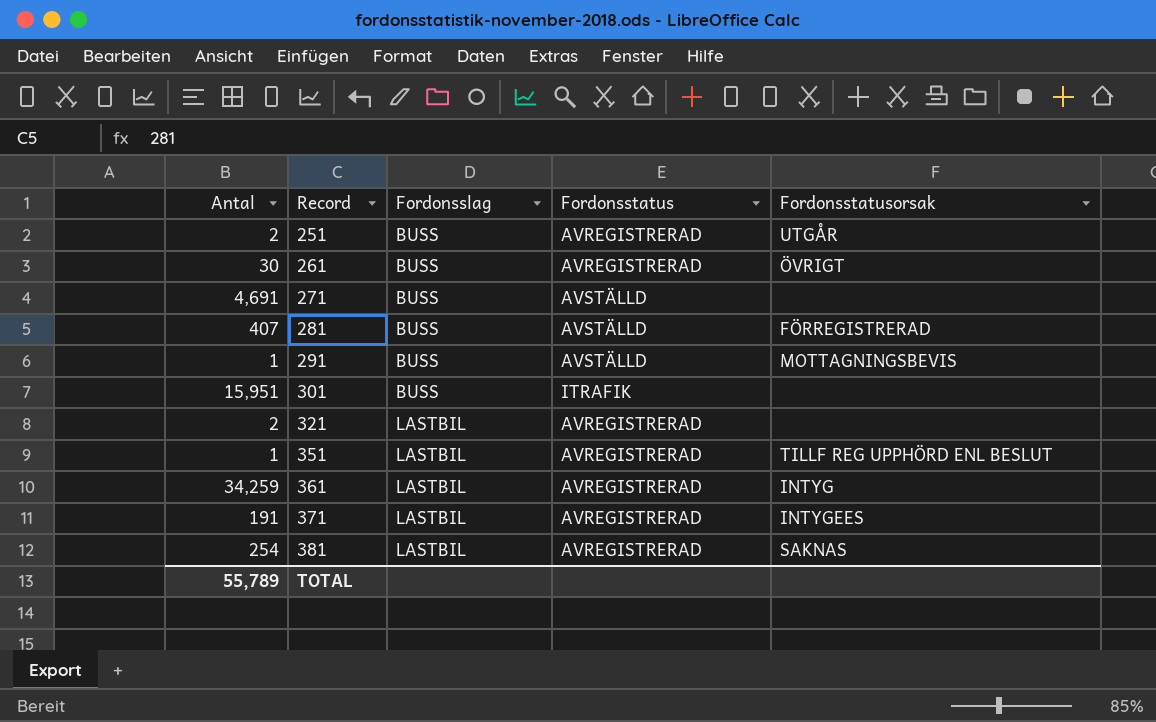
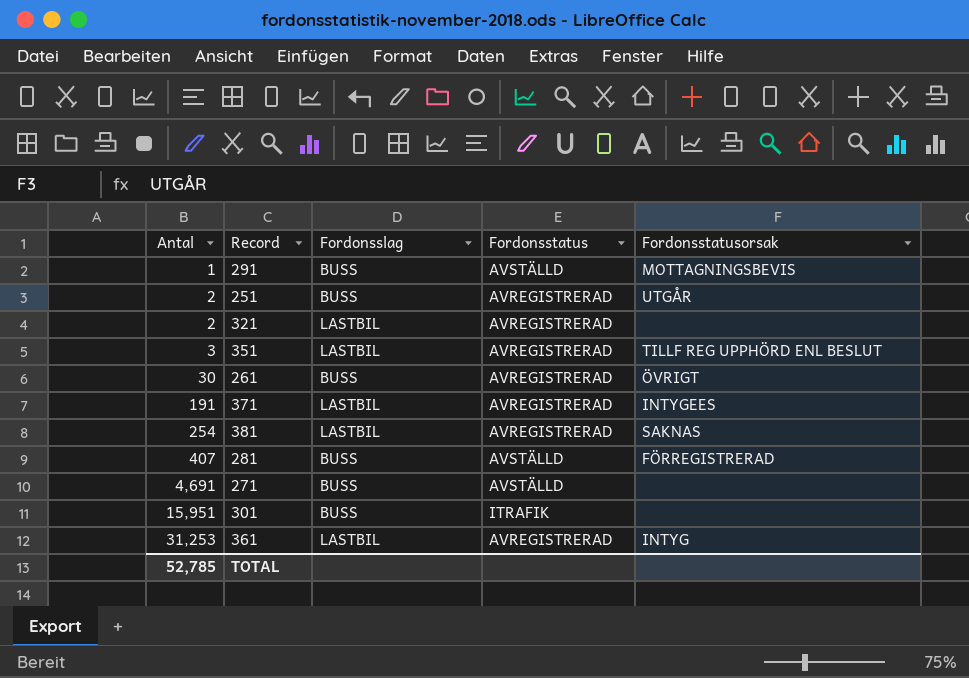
row order: Record ascending -> Antal ascending
351 | Antal: 1 -> 3
361 | Antal: 34,259 -> 31,253
TOTAL | Antal: 55,789 -> 52,785

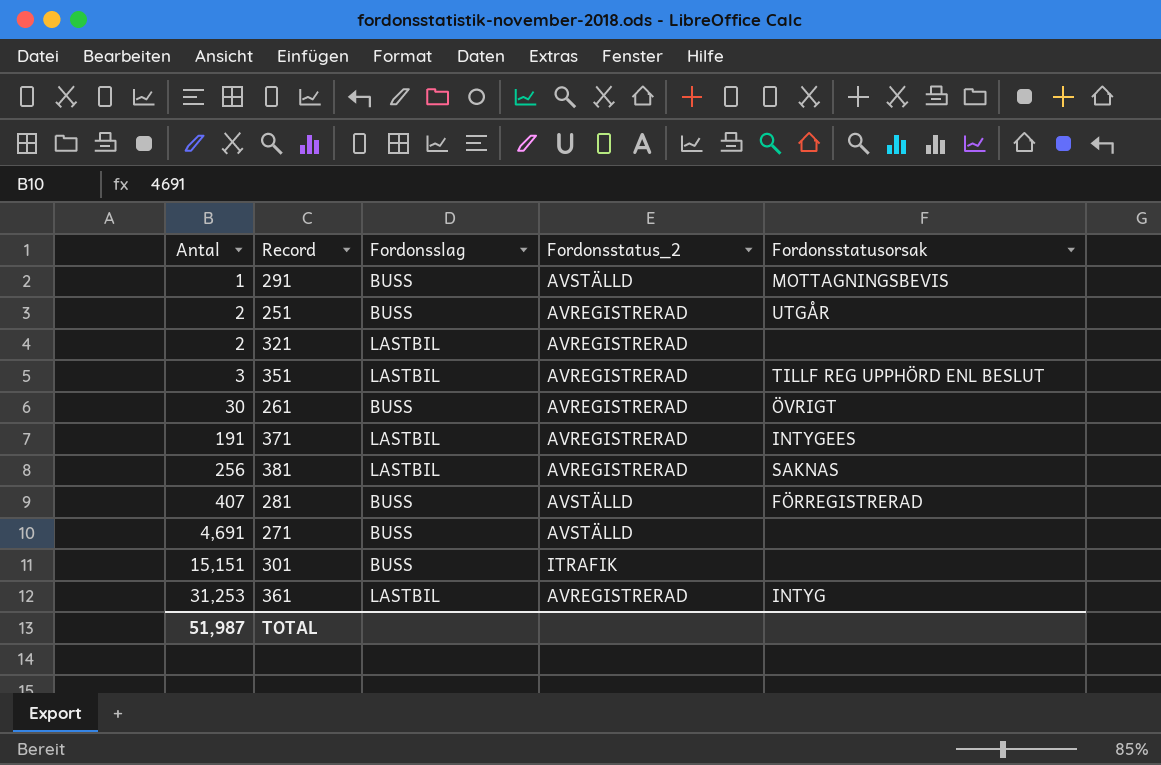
column name: Fordonsstatus -> Fordonsstatus_2
381 | Antal: 254 -> 256
301 | Antal: 15,951 -> 15,151
TOTAL | Antal: 52,785 -> 51,987

